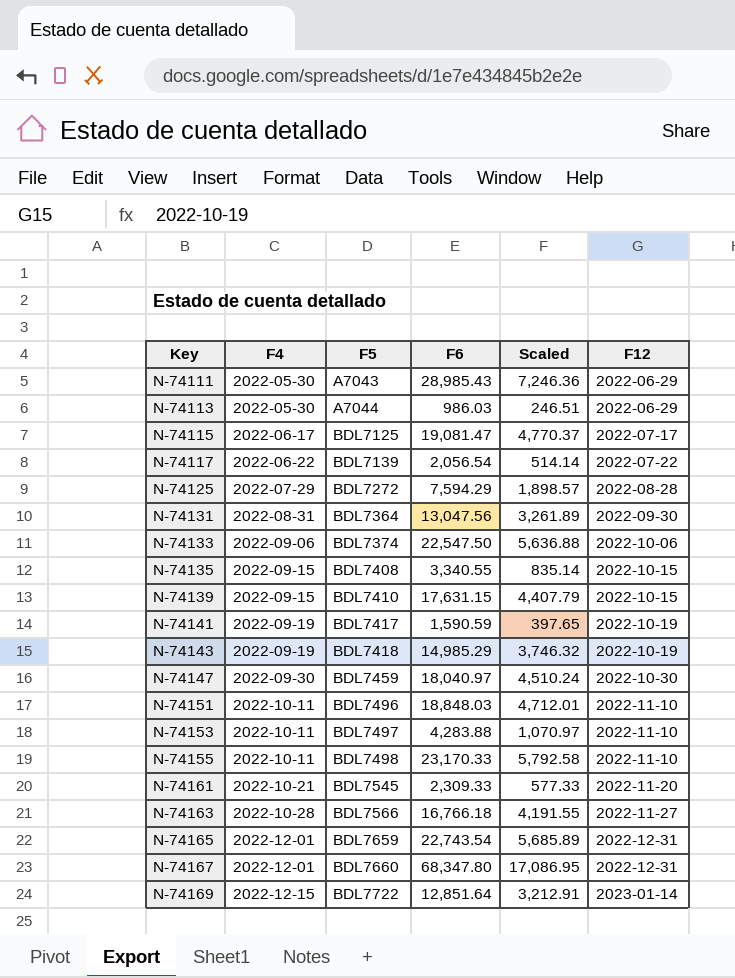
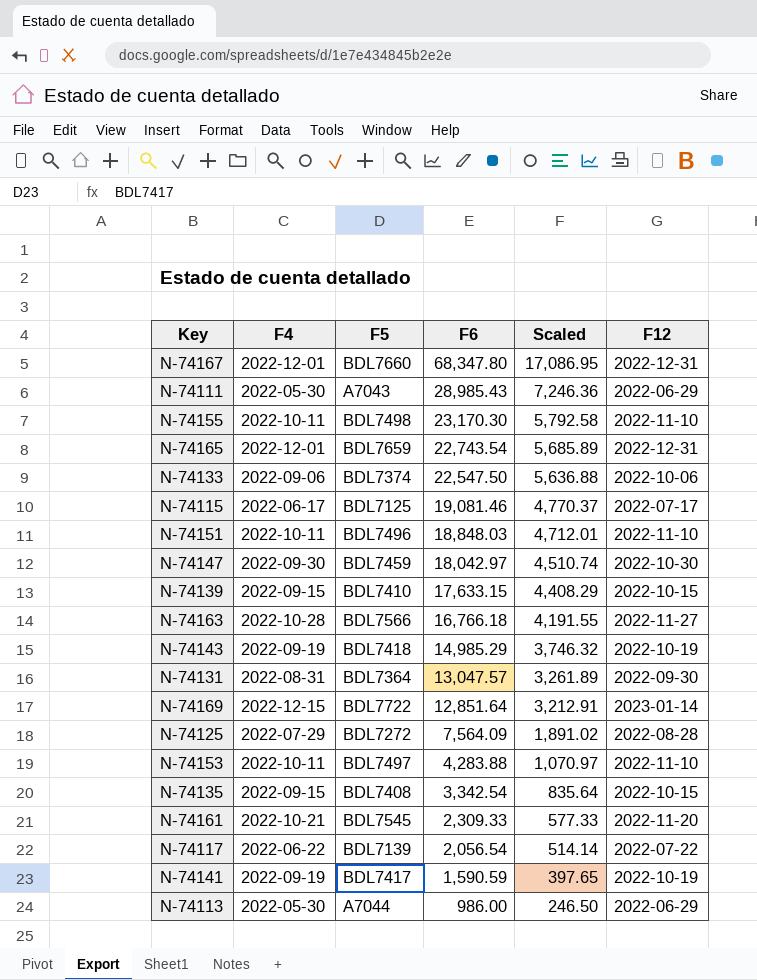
row order: Key ascending -> F6 descending
N-74155 | F6: 23,170.33 -> 23,170.30
N-74115 | F6: 19,081.47 -> 19,081.46
N-74147 | F6: 18,040.97 -> 18,042.97
N-74147 | Scaled: 4,510.24 -> 4,510.74
N-74139 | F6: 17,631.15 -> 17,633.15
N-74139 | Scaled: 4,407.79 -> 4,408.29
N-74131 | F6: 13,047.56 -> 13,047.57
N-74125 | F6: 7,594.29 -> 7,564.09
N-74125 | Scaled: 1,898.57 -> 1,891.02
N-74135 | F6: 3,340.55 -> 3,342.54
N-74135 | Scaled: 835.14 -> 835.64
N-74113 | F6: 986.03 -> 986.00
N-74113 | Scaled: 246.51 -> 246.50

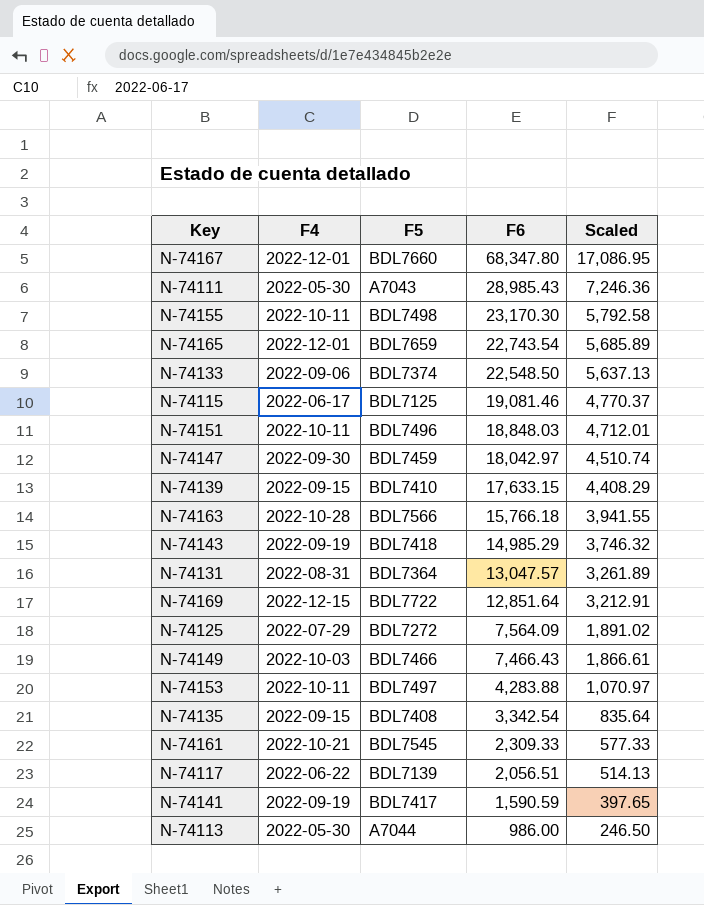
column F12 | position: 6 -> none
N-74133 | F6: 22,547.50 -> 22,548.50
N-74133 | Scaled: 5,636.88 -> 5,637.13
N-74163 | F6: 16,766.18 -> 15,766.18
N-74163 | Scaled: 4,191.55 -> 3,941.55
row N-74149: none -> 2022-10-03 | BDL7466 | 7,466.43 | 1,866.61
N-74117 | F6: 2,056.54 -> 2,056.51
N-74117 | Scaled: 514.14 -> 514.13

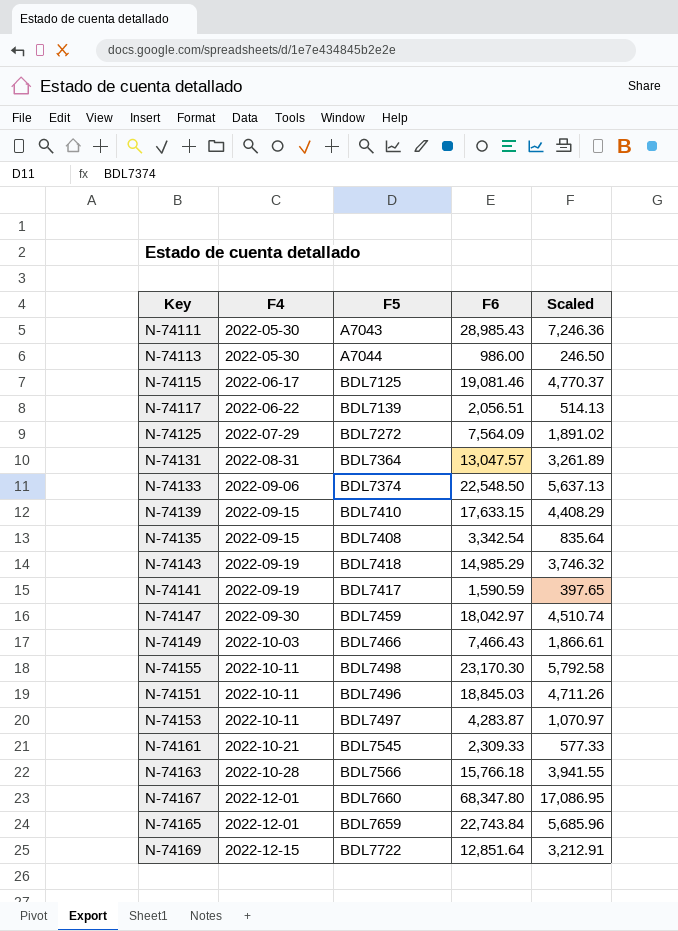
row order: F6 descending -> F4 ascending
N-74151 | F6: 18,848.03 -> 18,845.03
N-74151 | Scaled: 4,712.01 -> 4,711.26
N-74153 | F6: 4,283.88 -> 4,283.87
N-74165 | F6: 22,743.54 -> 22,743.84
N-74165 | Scaled: 5,685.89 -> 5,685.96

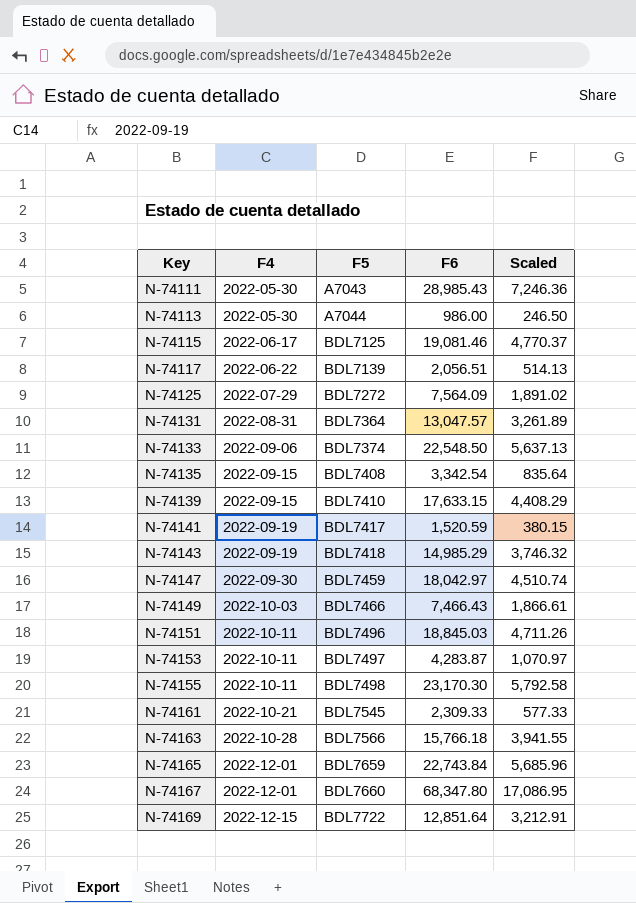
row order: F4 ascending -> Key ascending
N-74141 | F6: 1,590.59 -> 1,520.59
N-74141 | Scaled: 397.65 -> 380.15

